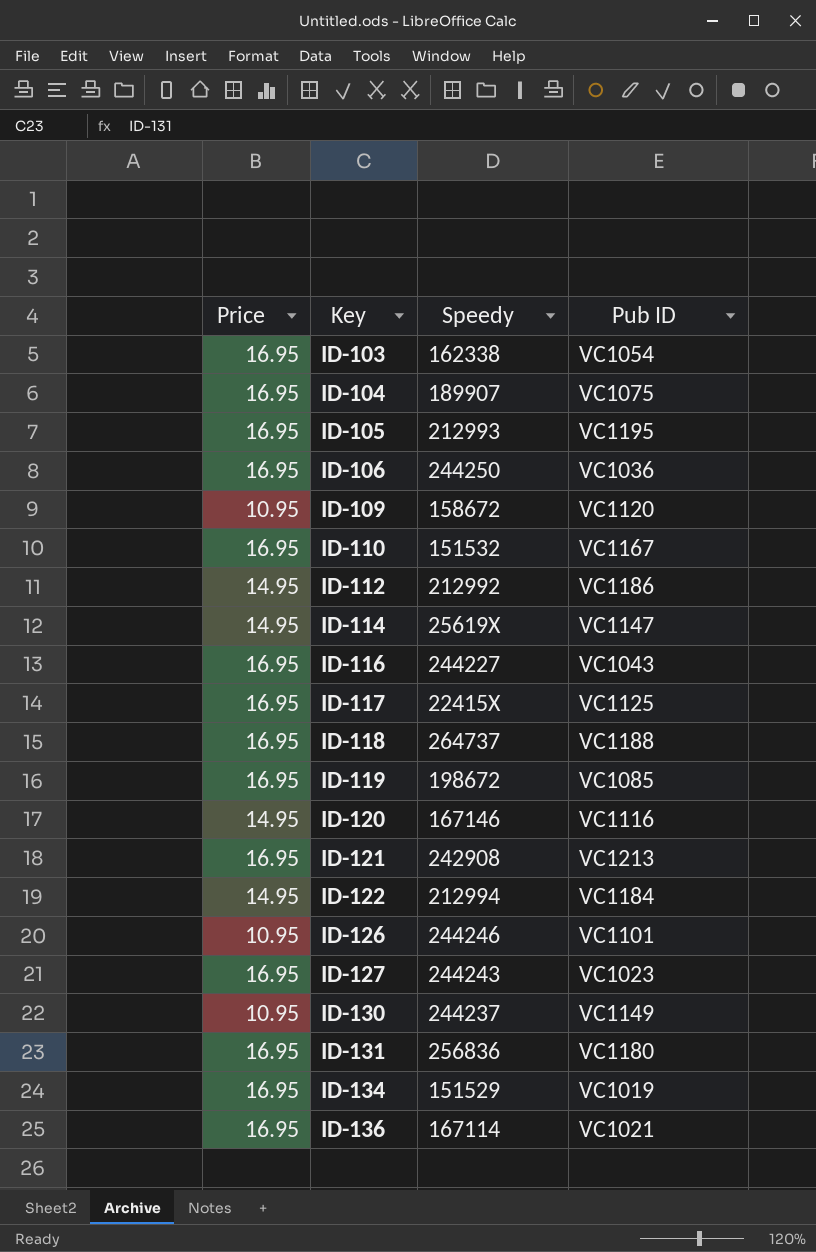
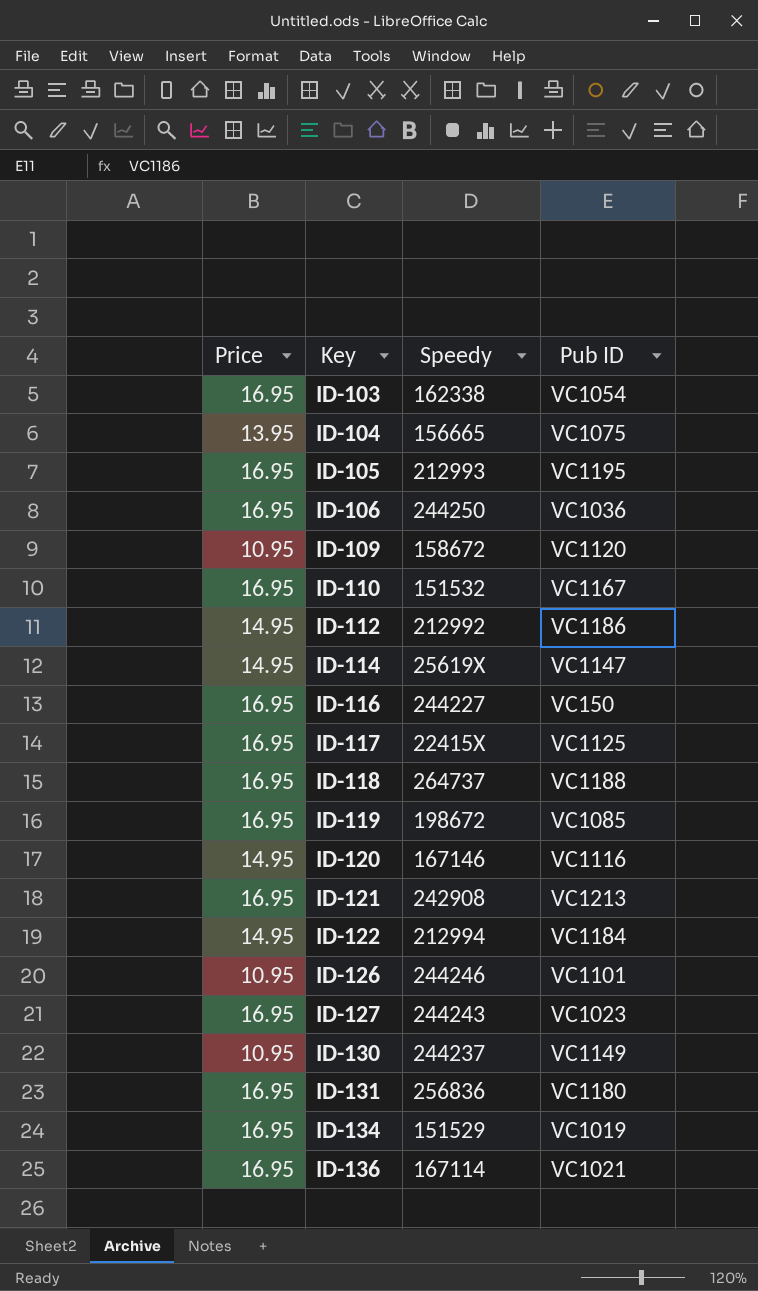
ID-104 | Price: 16.95 -> 13.95
ID-104 | Speedy: 189907 -> 156665
ID-116 | Pub ID: VC1043 -> VC150

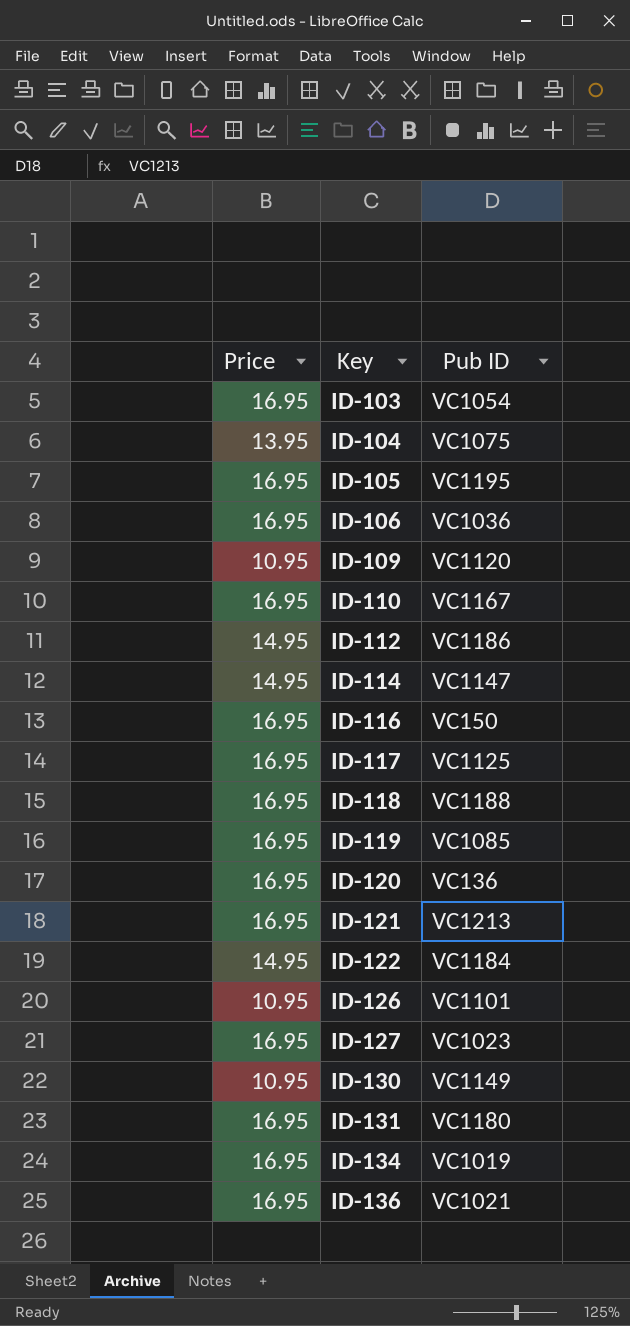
column Speedy | position: 3 -> none
ID-120 | Price: 14.95 -> 16.95
ID-120 | Pub ID: VC1116 -> VC136

